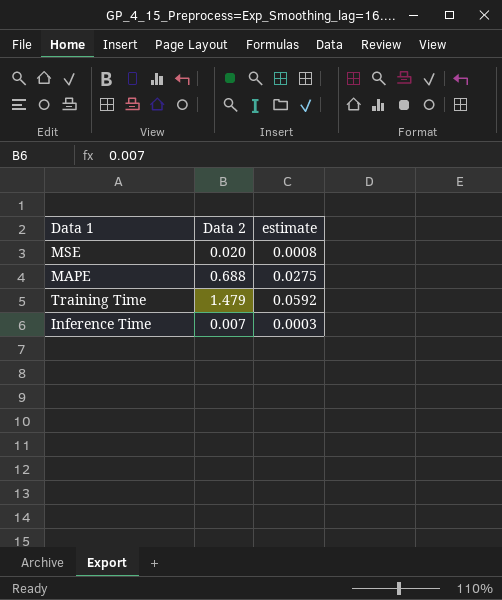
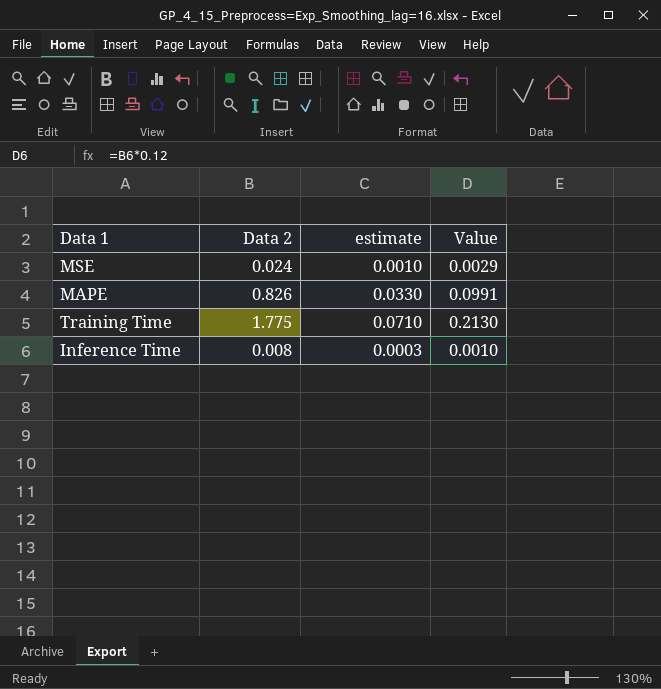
column Value | formula: none -> [Data 2] * 0.12
MSE | Data 2: 0.020 -> 0.024
MSE | estimate: 0.0008 -> 0.0010
MAPE | Data 2: 0.688 -> 0.826
MAPE | estimate: 0.0275 -> 0.0330
Training Time | Data 2: 1.479 -> 1.775
Training Time | estimate: 0.0592 -> 0.0710
Inference Time | Data 2: 0.007 -> 0.008

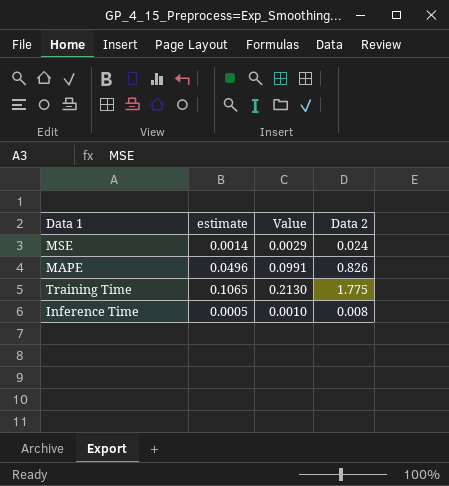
column estimate | formula: [Data 2] * 0.04 -> [Data 2] * 0.06
column Data 2 | position: 2 -> 4

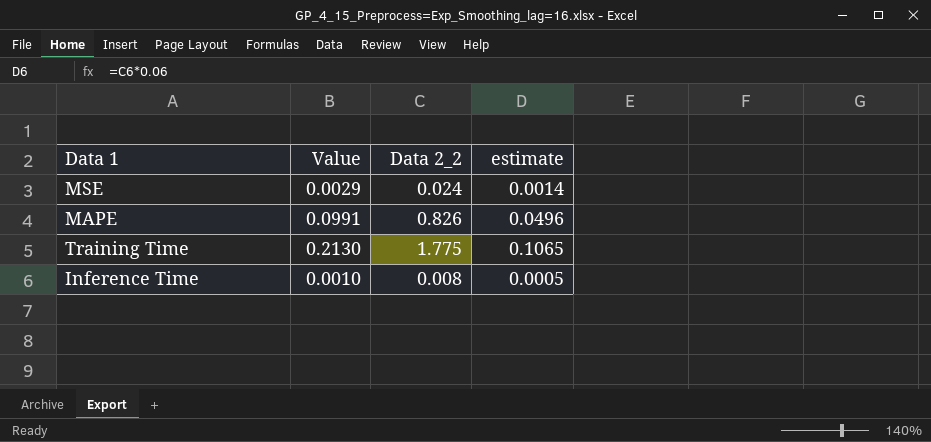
column name: Data 2 -> Data 2_2
column estimate | position: 2 -> 4

